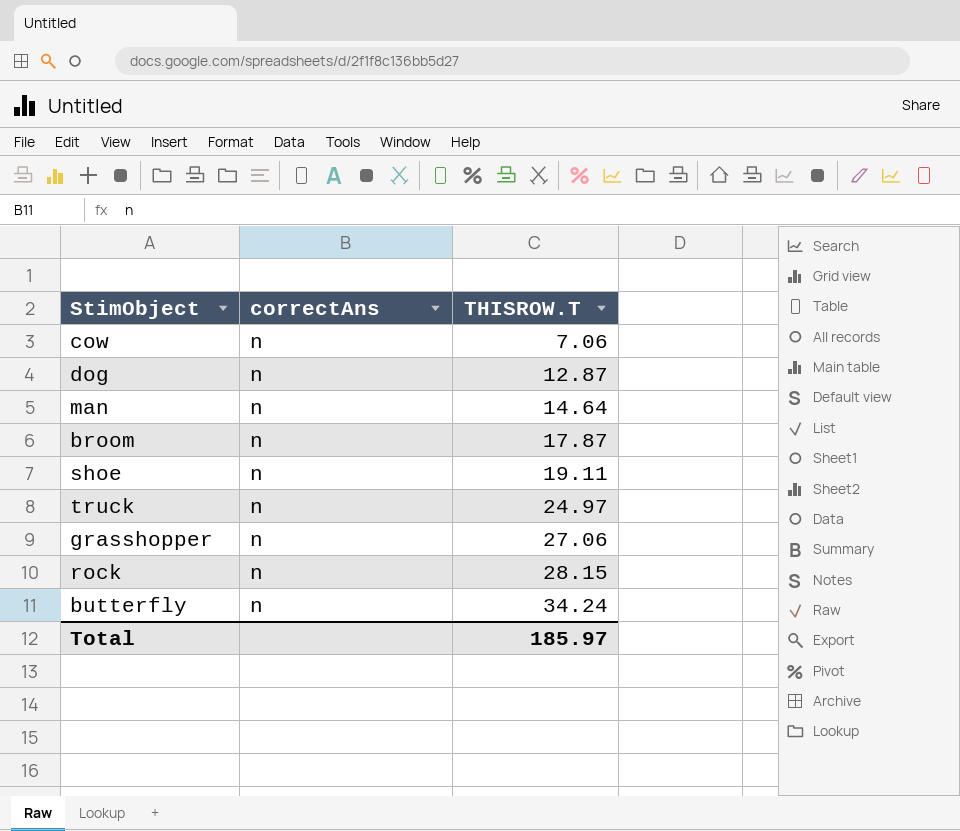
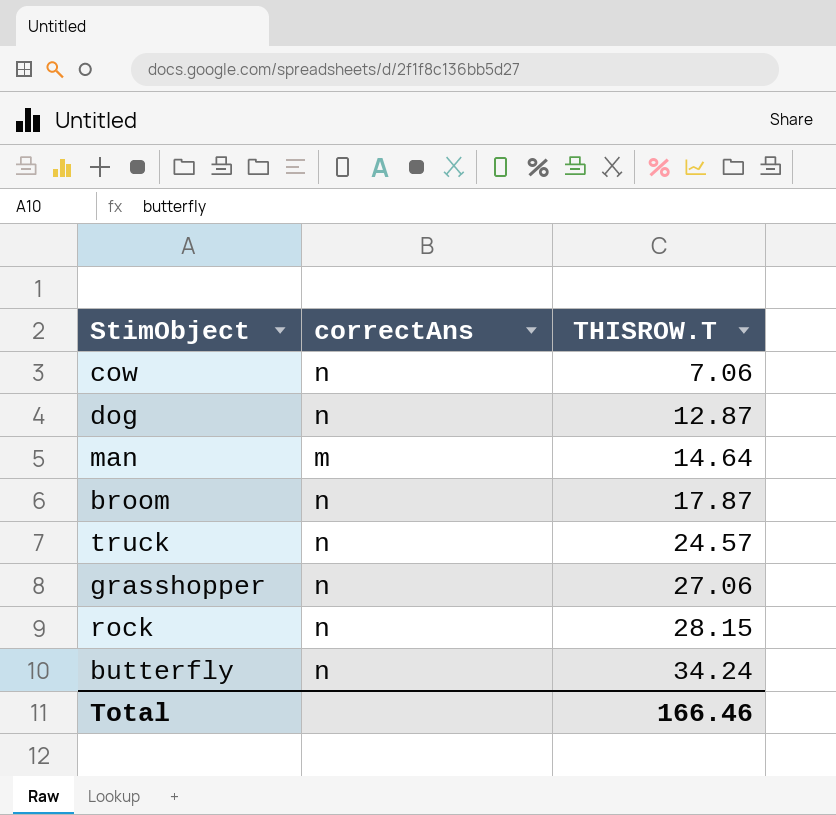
row shoe: n | 19.11 -> none
man | correctAns: n -> m
truck | THISROW.T: 24.97 -> 24.57
Total | THISROW.T: 185.97 -> 166.46

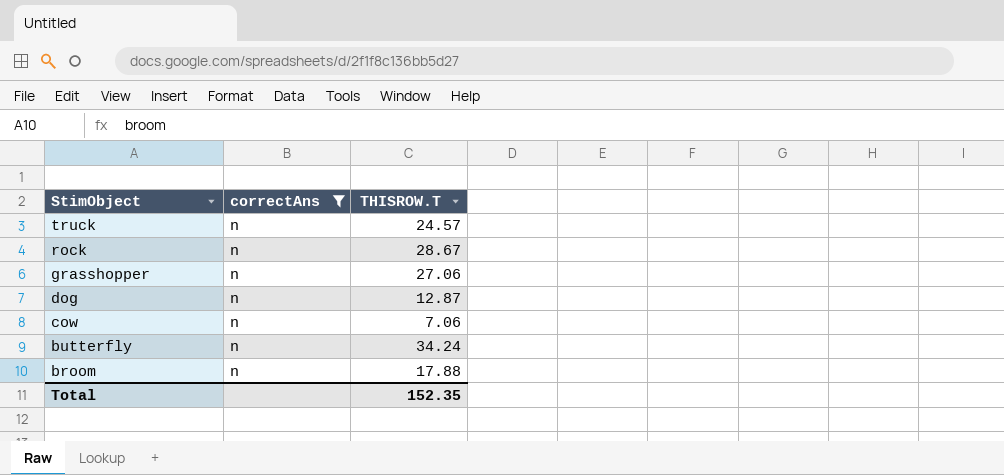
filter: none -> correctAns = n
row order: THISROW.T ascending -> StimObject descending
rock | THISROW.T: 28.15 -> 28.67
broom | THISROW.T: 17.87 -> 17.88
Total | THISROW.T: 166.46 -> 152.35

